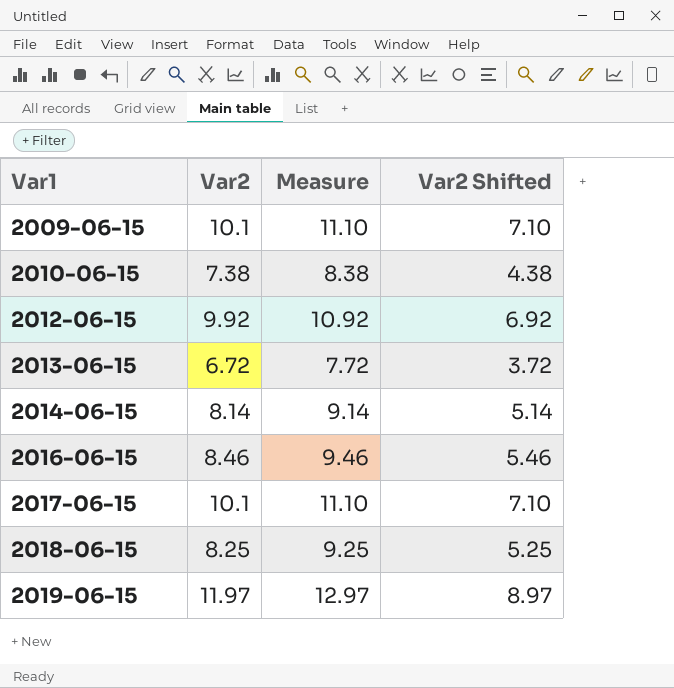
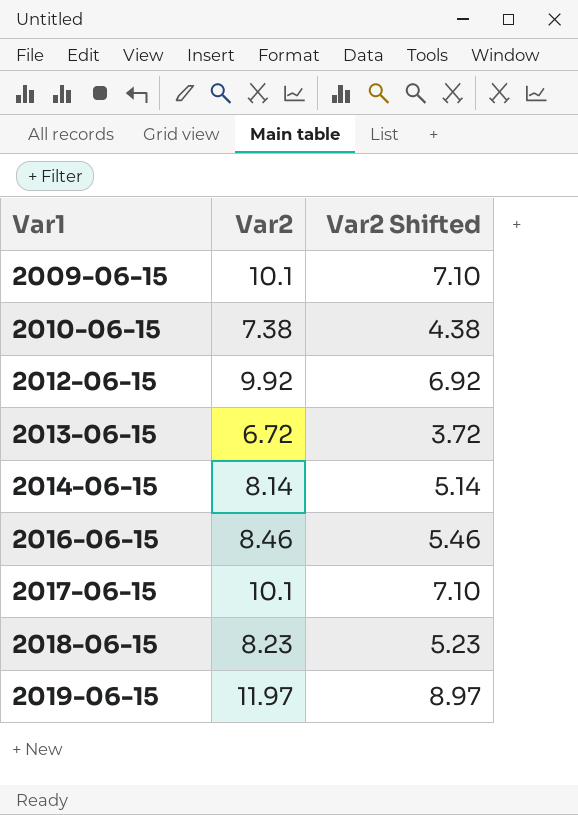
column Measure | formula: [Var2] + 1 -> none
2018-06-15 | Var2: 8.25 -> 8.23
2018-06-15 | Var2 Shifted: 5.25 -> 5.23

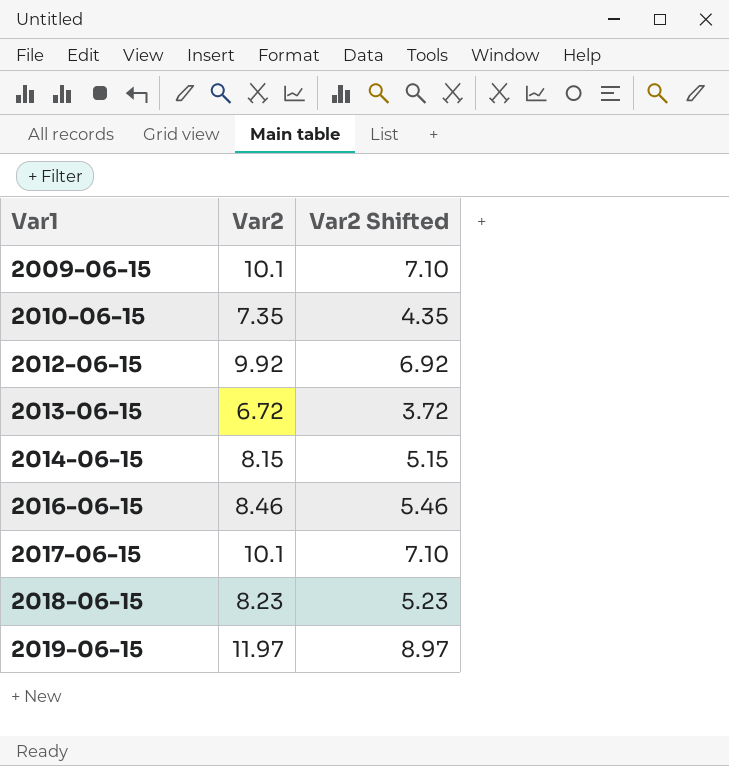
2010-06-15 | Var2: 7.38 -> 7.35
2010-06-15 | Var2 Shifted: 4.38 -> 4.35
2014-06-15 | Var2: 8.14 -> 8.15
2014-06-15 | Var2 Shifted: 5.14 -> 5.15

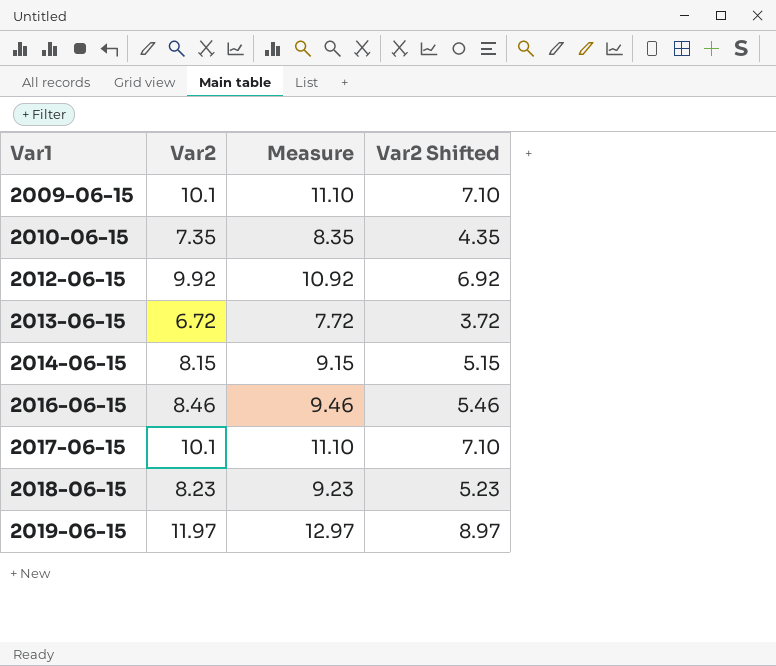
column Measure | formula: none -> [Var2] + 1

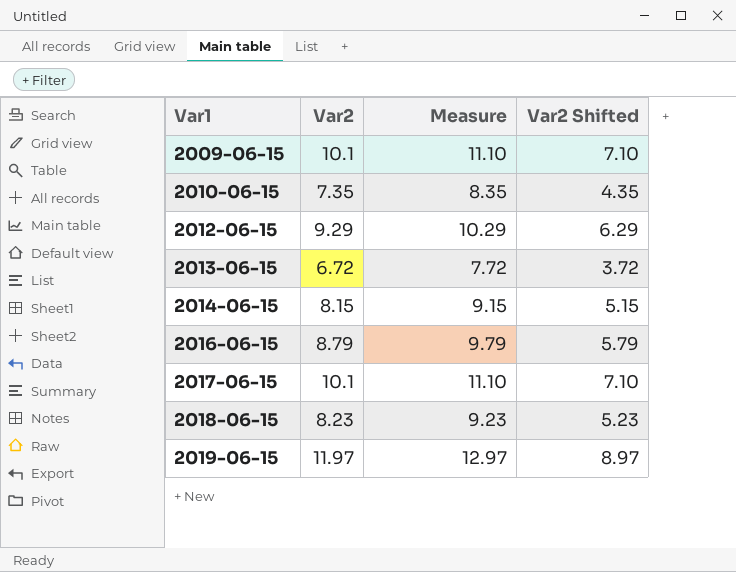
2012-06-15 | Var2: 9.92 -> 9.29
2012-06-15 | Measure: 10.92 -> 10.29
2012-06-15 | Var2 Shifted: 6.92 -> 6.29
2016-06-15 | Var2: 8.46 -> 8.79
2016-06-15 | Measure: 9.46 -> 9.79
2016-06-15 | Var2 Shifted: 5.46 -> 5.79

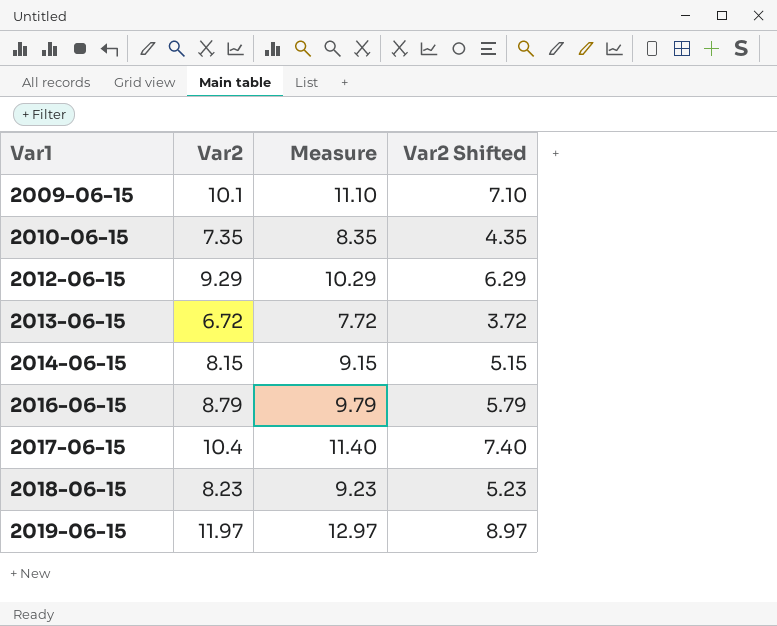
2017-06-15 | Var2: 10.1 -> 10.4
2017-06-15 | Measure: 11.10 -> 11.40
2017-06-15 | Var2 Shifted: 7.10 -> 7.40

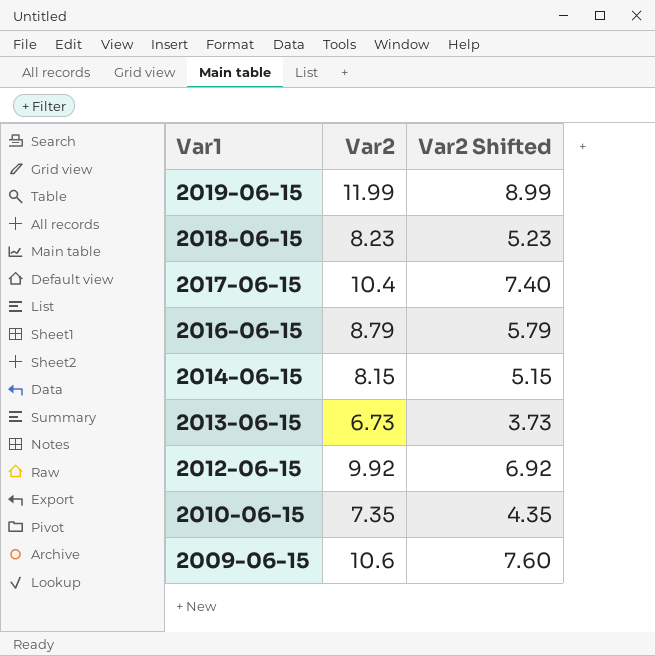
row order: Var1 ascending -> Var1 descending
column Measure | formula: [Var2] + 1 -> none
2019-06-15 | Var2: 11.97 -> 11.99
2019-06-15 | Var2 Shifted: 8.97 -> 8.99
2013-06-15 | Var2: 6.72 -> 6.73
2013-06-15 | Var2 Shifted: 3.72 -> 3.73
2012-06-15 | Var2: 9.29 -> 9.92
2012-06-15 | Var2 Shifted: 6.29 -> 6.92
2009-06-15 | Var2: 10.1 -> 10.6
2009-06-15 | Var2 Shifted: 7.10 -> 7.60

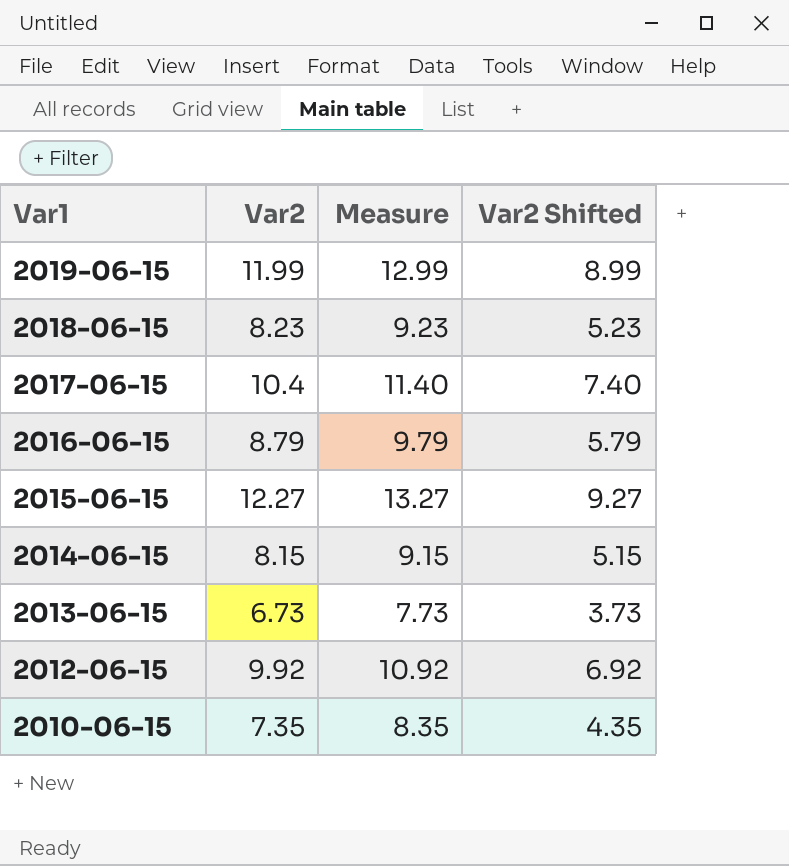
column Measure | formula: none -> [Var2] + 1
row 2009-06-15: 10.6 | 7.60 -> none
row 2015-06-15: none -> 12.27 | 13.27 | 9.27

